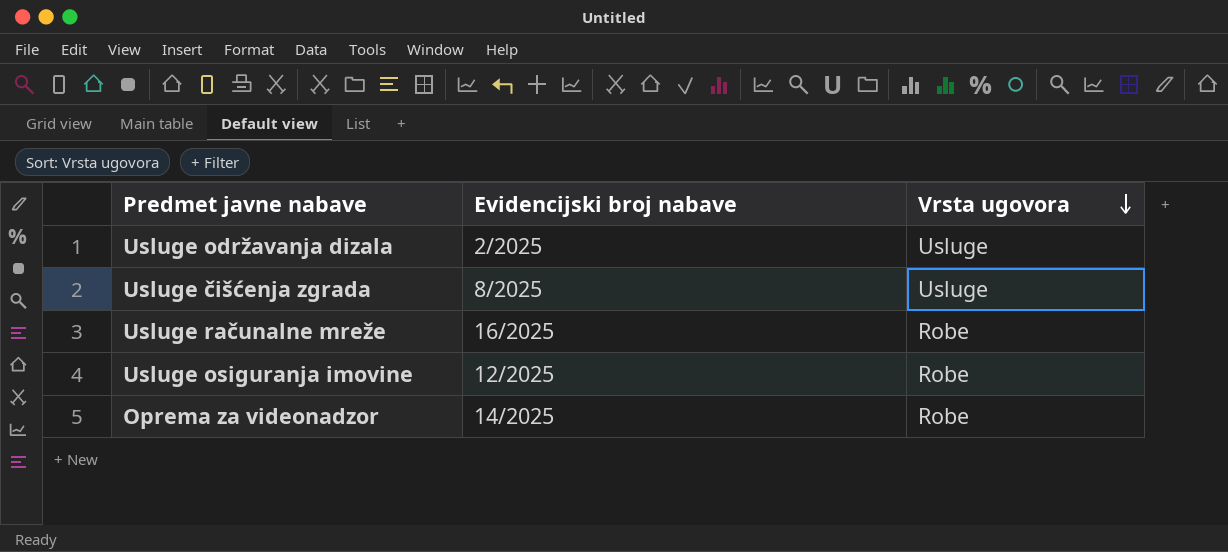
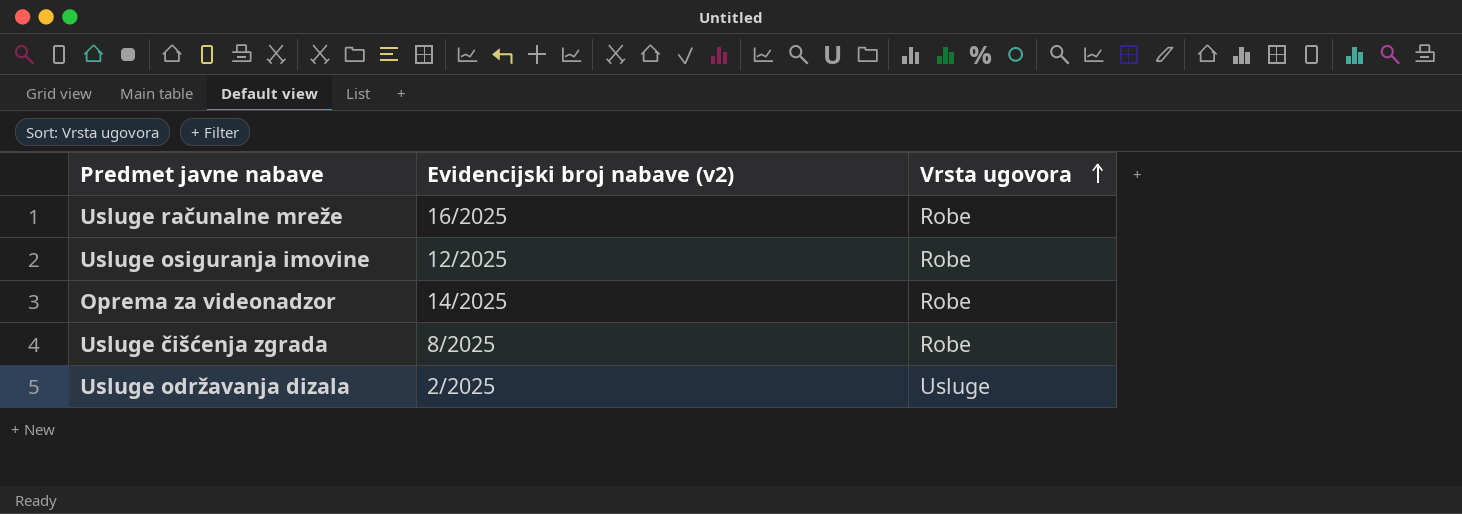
row order: Vrsta ugovora descending -> Vrsta ugovora ascending
column name: Evidencijski broj nabave -> Evidencijski broj nabave (v2)
Usluge čišćenja zgrada | Vrsta ugovora: Usluge -> Robe

